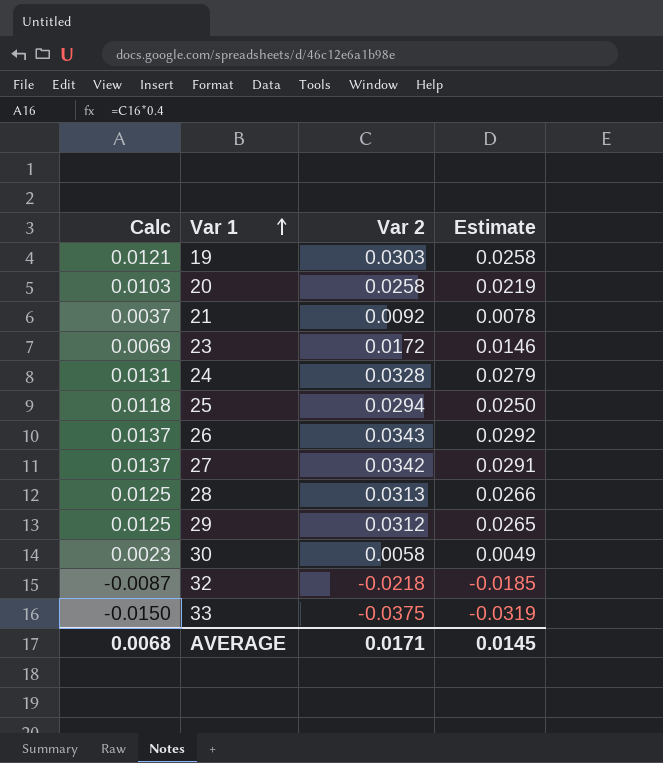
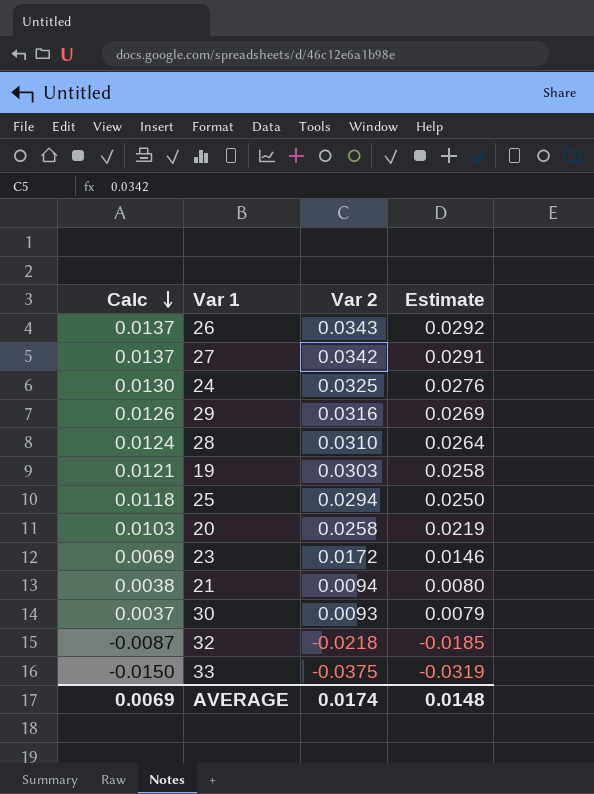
row order: Var 1 ascending -> Calc descending
24 | Calc: 0.0131 -> 0.0130
24 | Var 2: 0.0328 -> 0.0325
24 | Estimate: 0.0279 -> 0.0276
29 | Calc: 0.0125 -> 0.0126
29 | Var 2: 0.0312 -> 0.0316
29 | Estimate: 0.0265 -> 0.0269
28 | Calc: 0.0125 -> 0.0124
28 | Var 2: 0.0313 -> 0.0310
28 | Estimate: 0.0266 -> 0.0264
21 | Calc: 0.0037 -> 0.0038
21 | Var 2: 0.0092 -> 0.0094
21 | Estimate: 0.0078 -> 0.0080
30 | Calc: 0.0023 -> 0.0037
30 | Var 2: 0.0058 -> 0.0093
30 | Estimate: 0.0049 -> 0.0079
AVERAGE | Calc: 0.0068 -> 0.0069
AVERAGE | Var 2: 0.0171 -> 0.0174
AVERAGE | Estimate: 0.0145 -> 0.0148

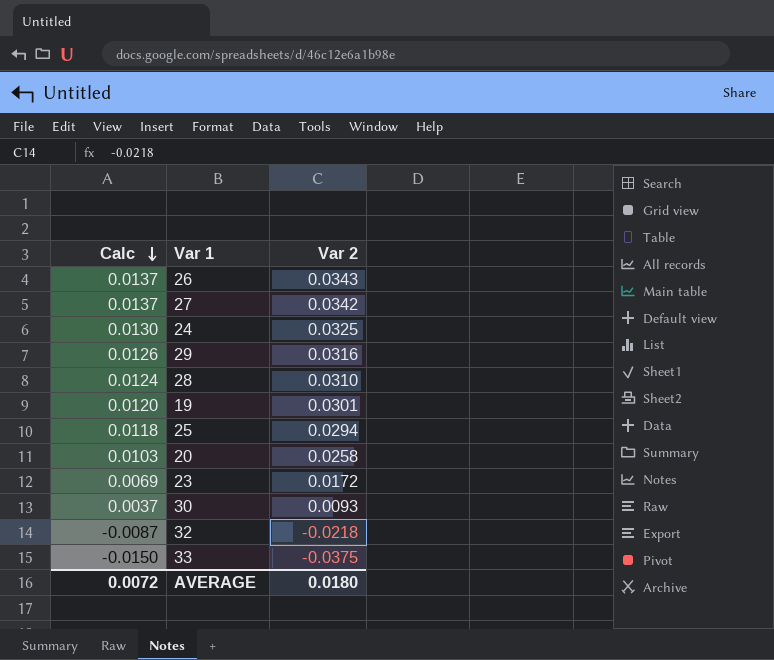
column Estimate | formula: [Var 2] * 0.85 -> none
row 21: 0.0038 | 0.0094 | 0.0080 -> none
19 | Calc: 0.0121 -> 0.0120
19 | Var 2: 0.0303 -> 0.0301
AVERAGE | Calc: 0.0069 -> 0.0072
AVERAGE | Var 2: 0.0174 -> 0.0180

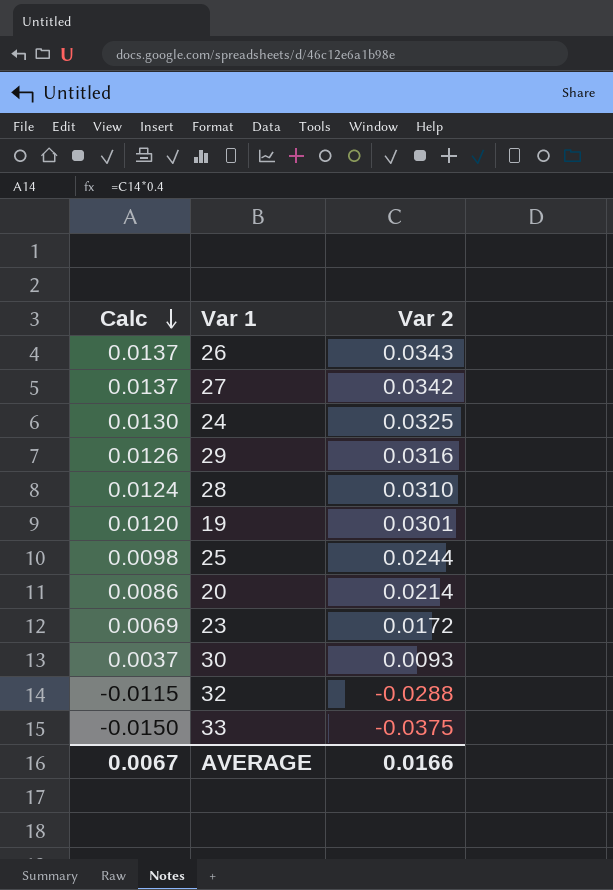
25 | Calc: 0.0118 -> 0.0098
25 | Var 2: 0.0294 -> 0.0244
20 | Calc: 0.0103 -> 0.0086
20 | Var 2: 0.0258 -> 0.0214
32 | Calc: -0.0087 -> -0.0115
32 | Var 2: -0.0218 -> -0.0288
AVERAGE | Calc: 0.0072 -> 0.0067
AVERAGE | Var 2: 0.0180 -> 0.0166

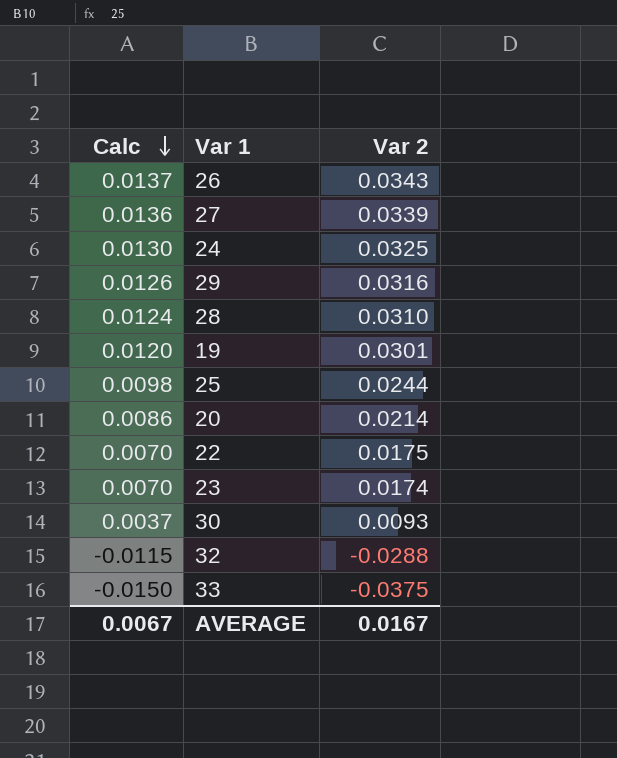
27 | Calc: 0.0137 -> 0.0136
27 | Var 2: 0.0342 -> 0.0339
row 22: none -> 0.0070 | 0.0175
23 | Calc: 0.0069 -> 0.0070
23 | Var 2: 0.0172 -> 0.0174
AVERAGE | Var 2: 0.0166 -> 0.0167

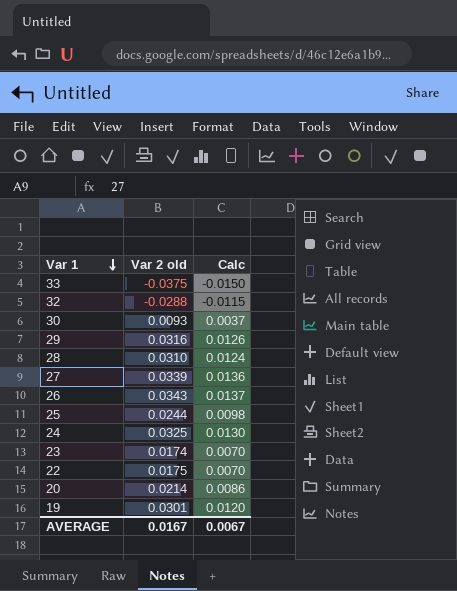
row order: Calc descending -> Var 1 descending
column name: Var 2 -> Var 2 old
column Calc | position: 1 -> 3

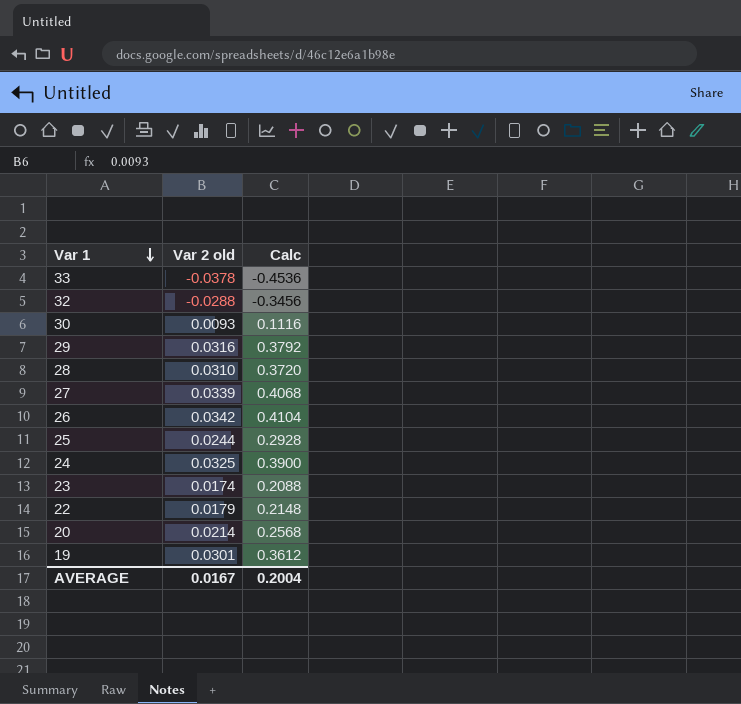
column Calc | formula: [Var 2 old] * 0.4 -> [Var 2 old] * 12
33 | Var 2 old: -0.0375 -> -0.0378
26 | Var 2 old: 0.0343 -> 0.0342
22 | Var 2 old: 0.0175 -> 0.0179
AVERAGE | Calc: 0.0067 -> 0.2004

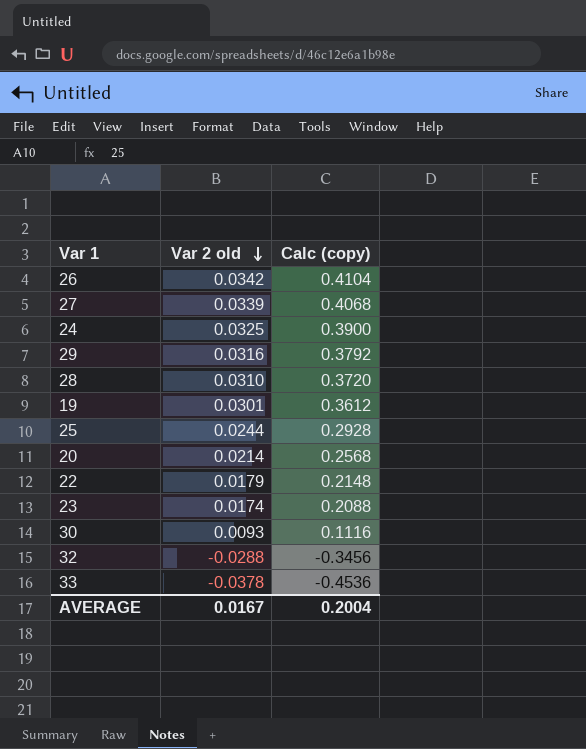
row order: Var 1 descending -> Var 2 old descending
column name: Calc -> Calc (copy)

